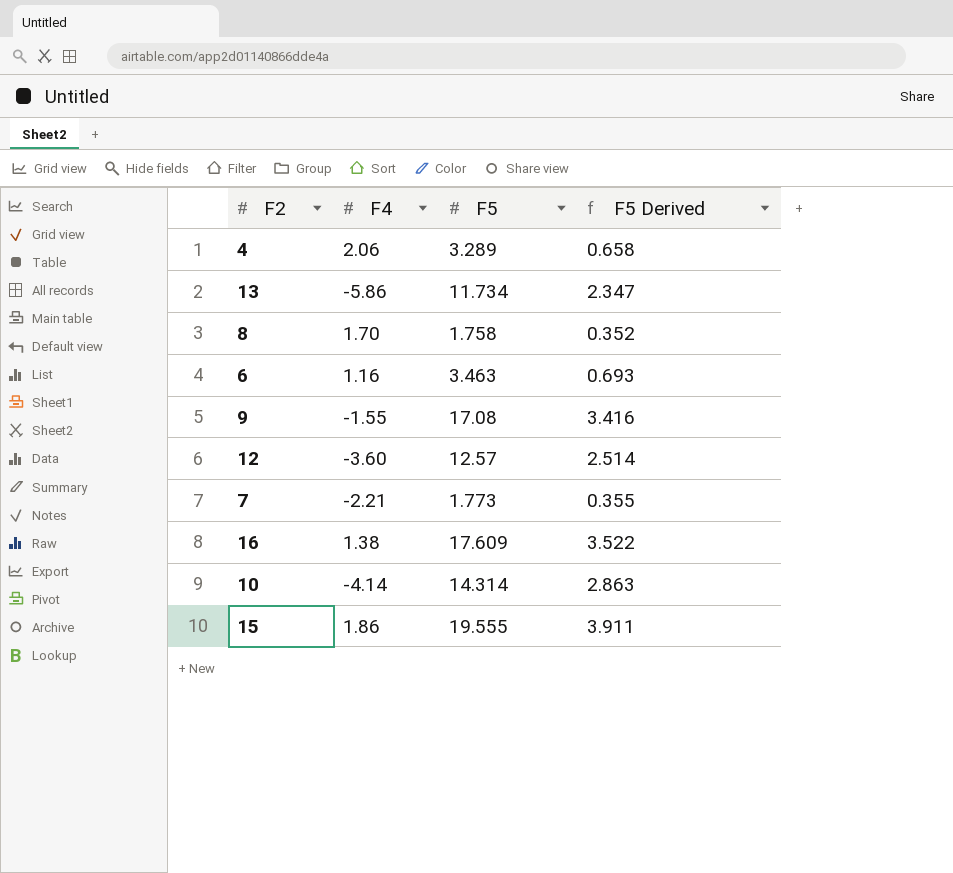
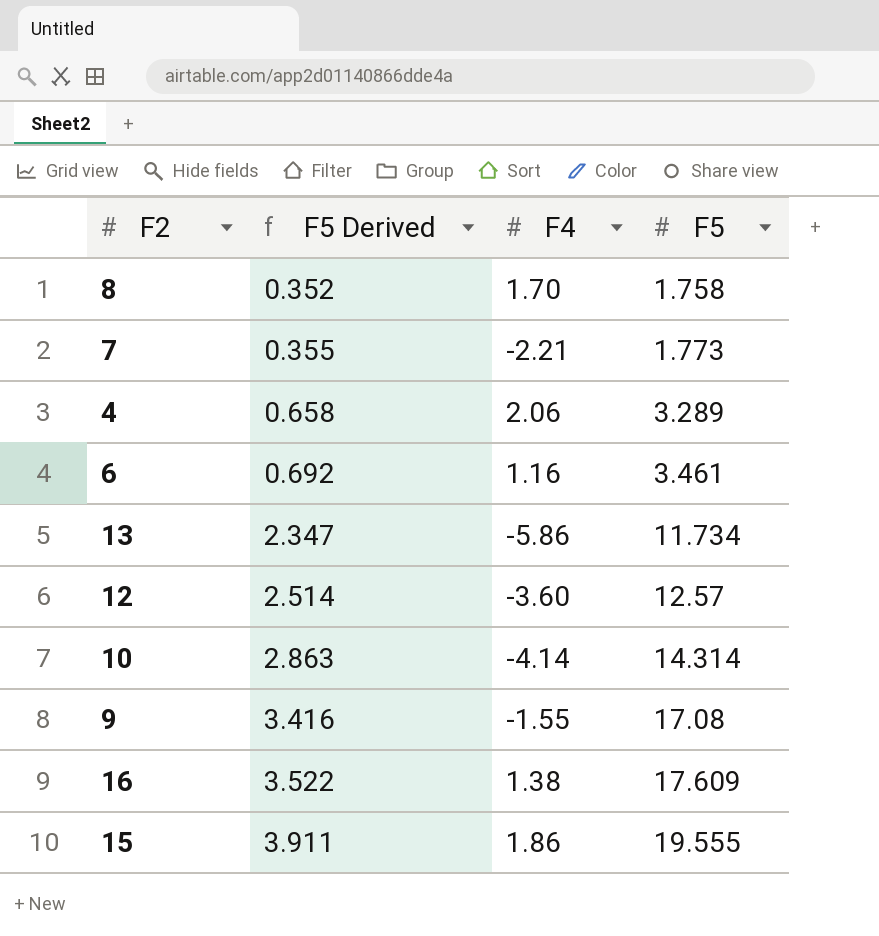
row order: none -> F5 Derived ascending
column F5 Derived | position: 4 -> 2
6 | F5 Derived: 0.693 -> 0.692
6 | F5: 3.463 -> 3.461

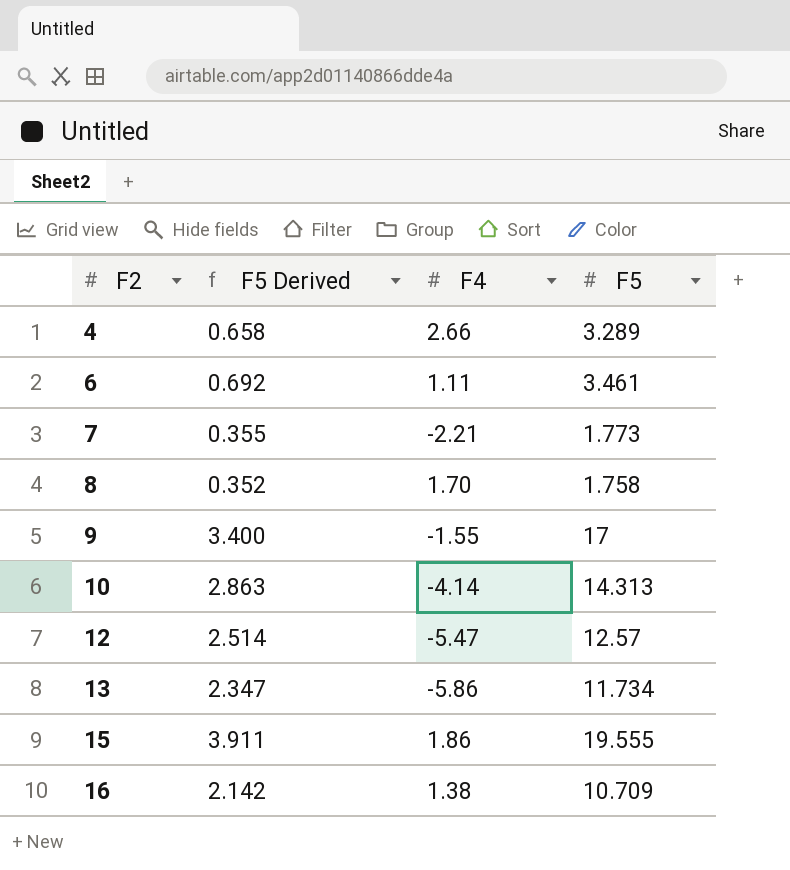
row order: F5 Derived ascending -> F2 ascending
4 | F4: 2.06 -> 2.66
6 | F4: 1.16 -> 1.11
9 | F5 Derived: 3.416 -> 3.400
9 | F5: 17.08 -> 17
10 | F5: 14.314 -> 14.313
12 | F4: -3.60 -> -5.47
16 | F5 Derived: 3.522 -> 2.142
16 | F5: 17.609 -> 10.709

